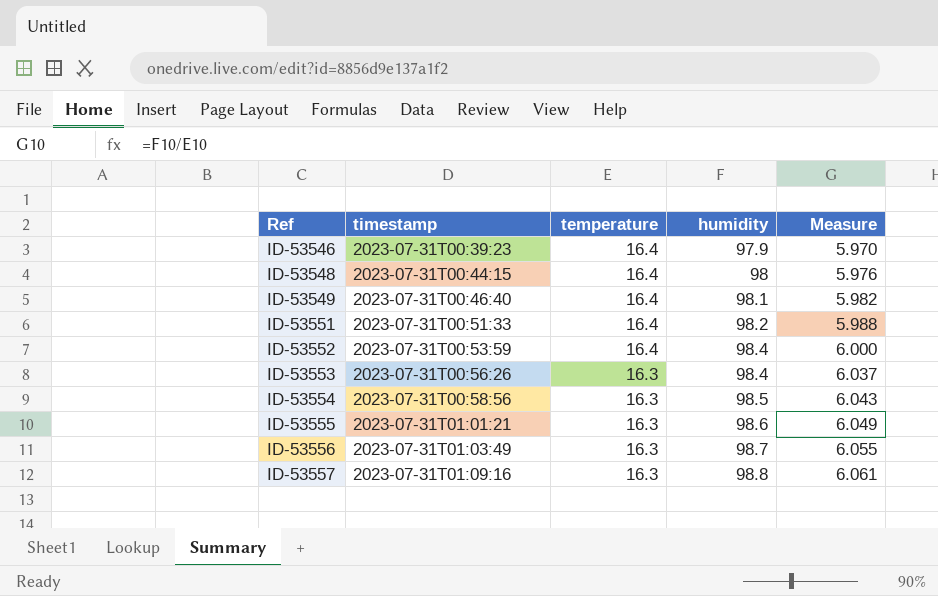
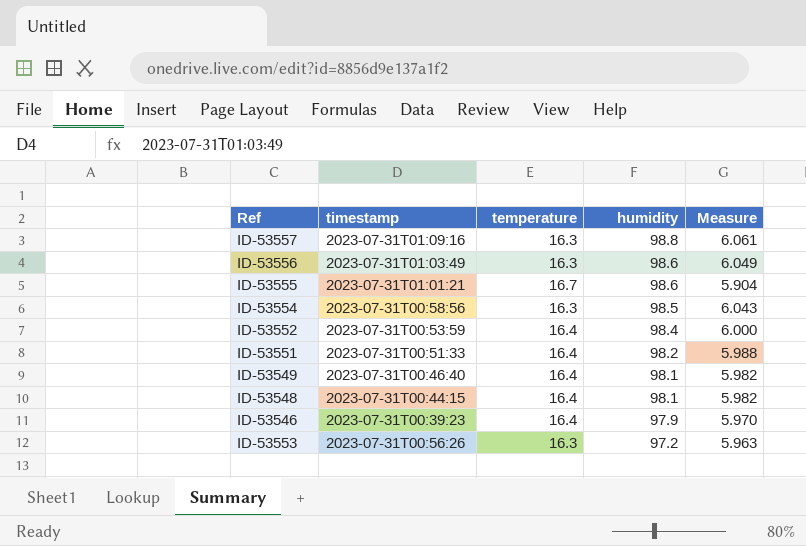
row order: Ref ascending -> humidity descending
ID-53556 | humidity: 98.7 -> 98.6
ID-53556 | Measure: 6.055 -> 6.049
ID-53555 | temperature: 16.3 -> 16.7
ID-53555 | Measure: 6.049 -> 5.904
ID-53548 | humidity: 98 -> 98.1
ID-53548 | Measure: 5.976 -> 5.982
ID-53553 | humidity: 98.4 -> 97.2
ID-53553 | Measure: 6.037 -> 5.963

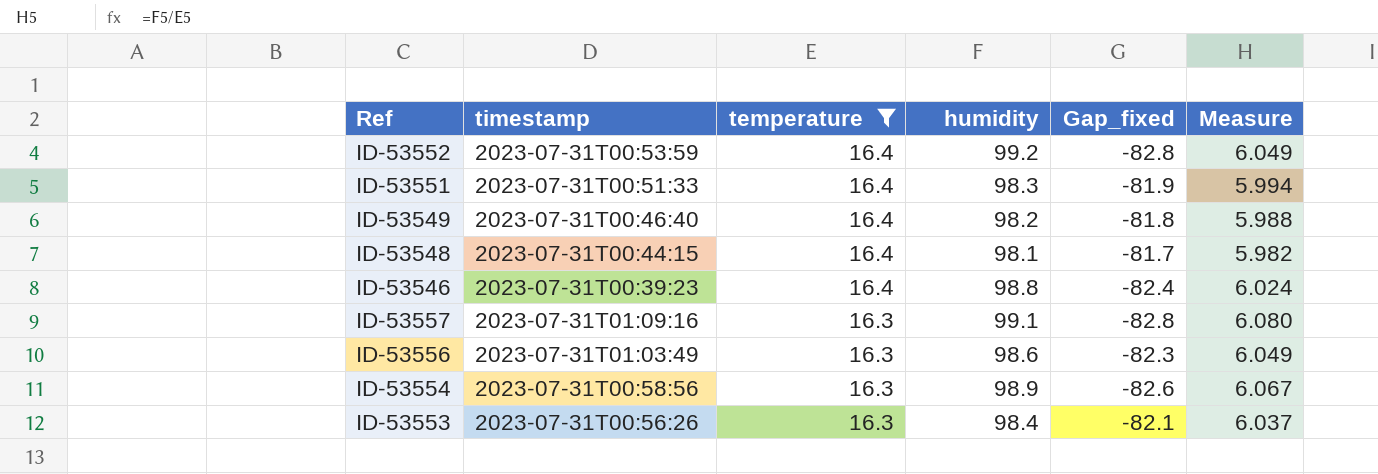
filter: none -> temperature != 16.7
row order: humidity descending -> temperature descending
column Gap_fixed | formula: none -> [temperature] - [humidity]
ID-53552 | humidity: 98.4 -> 99.2
ID-53552 | Measure: 6.000 -> 6.049
ID-53551 | humidity: 98.2 -> 98.3
ID-53551 | Measure: 5.988 -> 5.994
ID-53549 | humidity: 98.1 -> 98.2
ID-53549 | Measure: 5.982 -> 5.988
ID-53546 | humidity: 97.9 -> 98.8
ID-53546 | Measure: 5.970 -> 6.024
ID-53557 | humidity: 98.8 -> 99.1
ID-53557 | Measure: 6.061 -> 6.080
ID-53554 | humidity: 98.5 -> 98.9
ID-53554 | Measure: 6.043 -> 6.067
ID-53553 | humidity: 97.2 -> 98.4
ID-53553 | Measure: 5.963 -> 6.037

